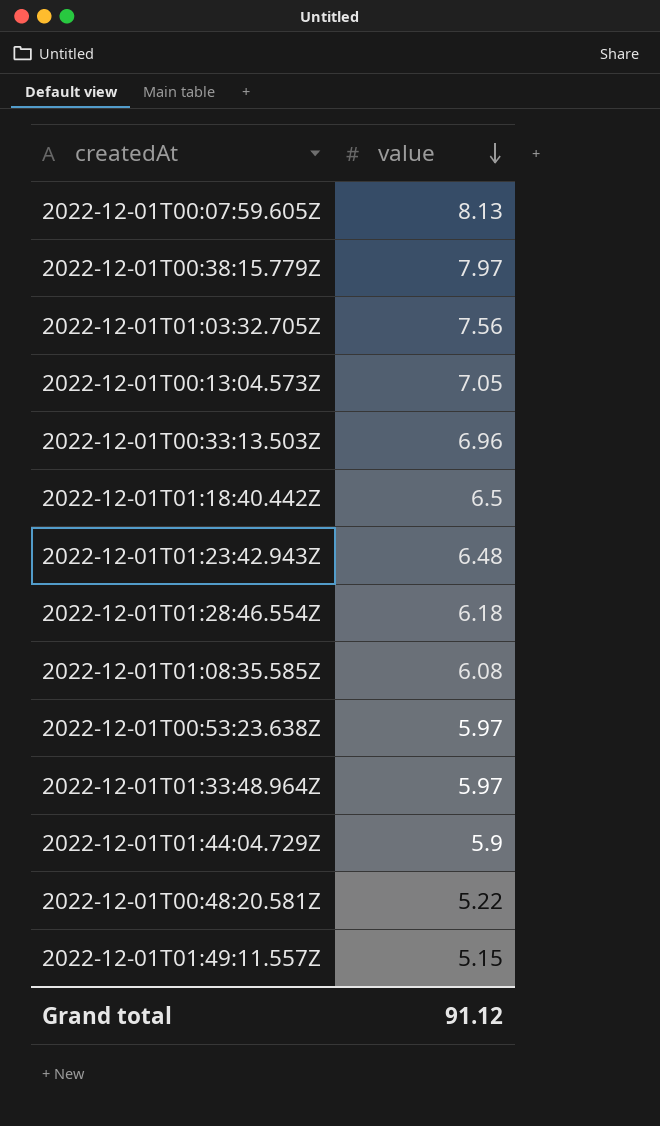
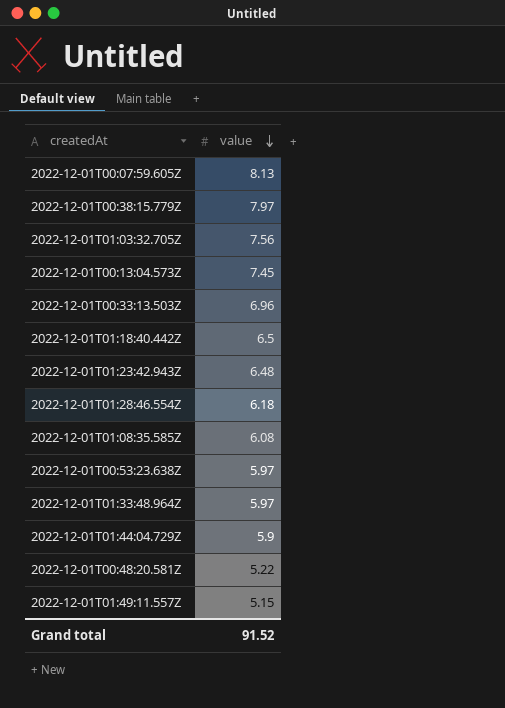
2022-12-01T00:13:04.573Z | value: 7.05 -> 7.45
Grand total | value: 91.12 -> 91.52

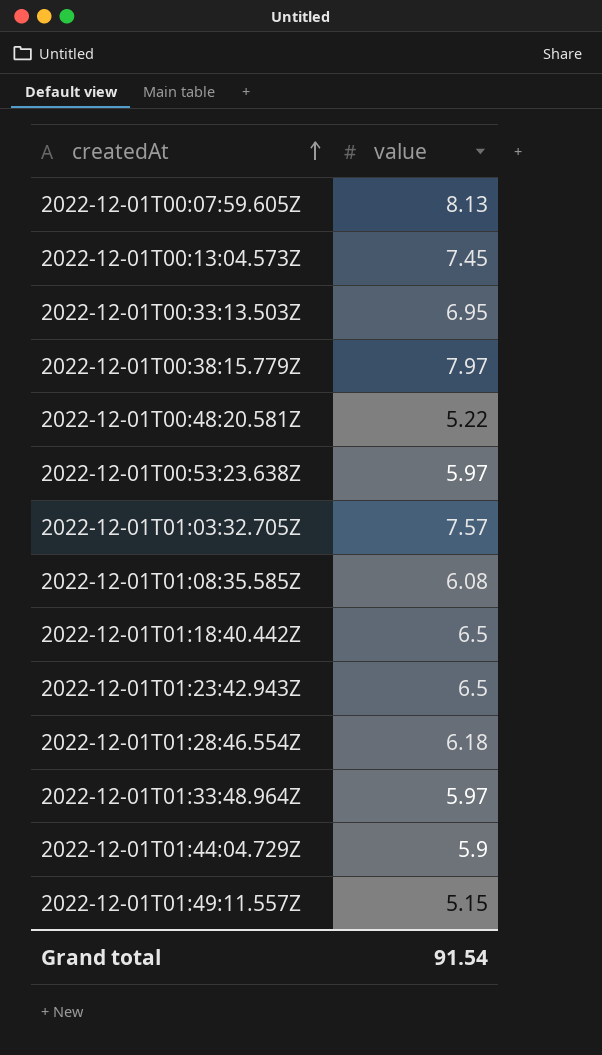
row order: value descending -> createdAt ascending
2022-12-01T00:33:13.503Z | value: 6.96 -> 6.95
2022-12-01T01:03:32.705Z | value: 7.56 -> 7.57
2022-12-01T01:23:42.943Z | value: 6.48 -> 6.5
Grand total | value: 91.52 -> 91.54

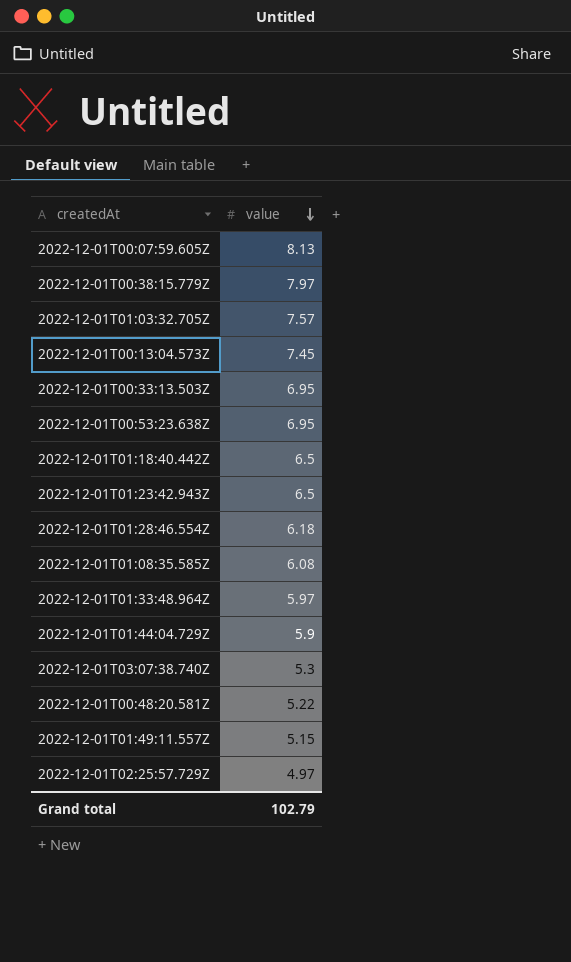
row order: createdAt ascending -> value descending
2022-12-01T00:53:23.638Z | value: 5.97 -> 6.95
row 2022-12-01T03:07:38.740Z: none -> 5.3
row 2022-12-01T02:25:57.729Z: none -> 4.97
Grand total | value: 91.54 -> 102.79

